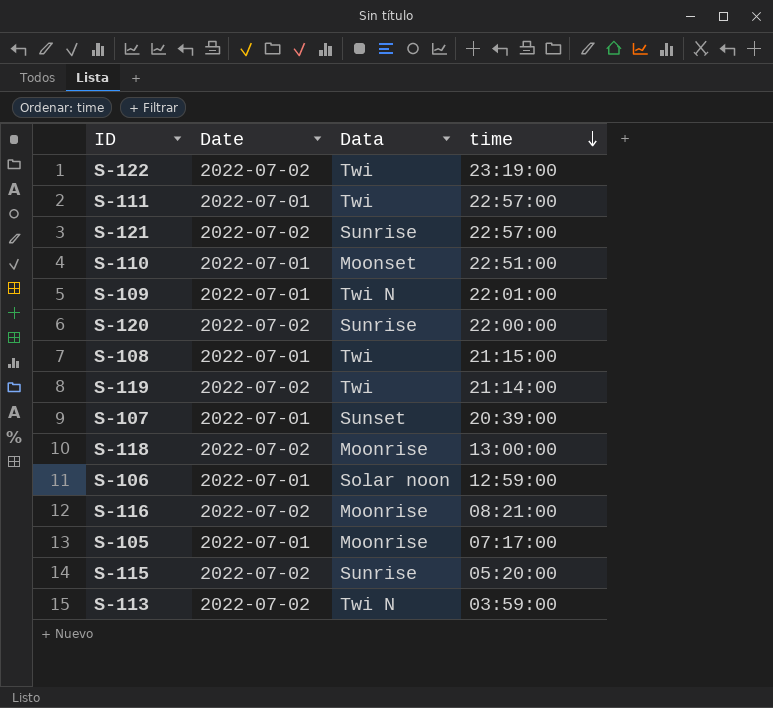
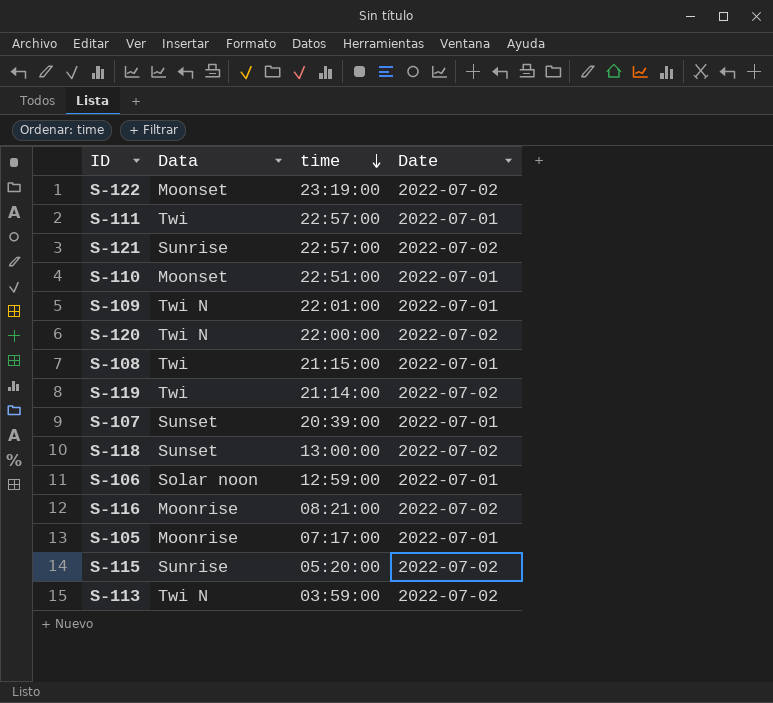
column Date | position: 2 -> 4
S-122 | Data: Twi -> Moonset
S-120 | Data: Sunrise -> Twi N
S-118 | Data: Moonrise -> Sunset

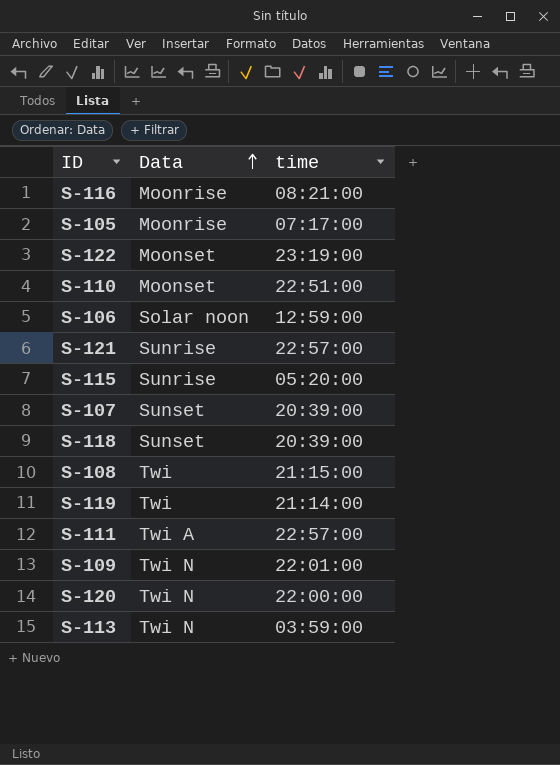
row order: time descending -> Data ascending
column Date | position: 4 -> none
S-118 | time: 13:00:00 -> 20:39:00
S-111 | Data: Twi -> Twi A

